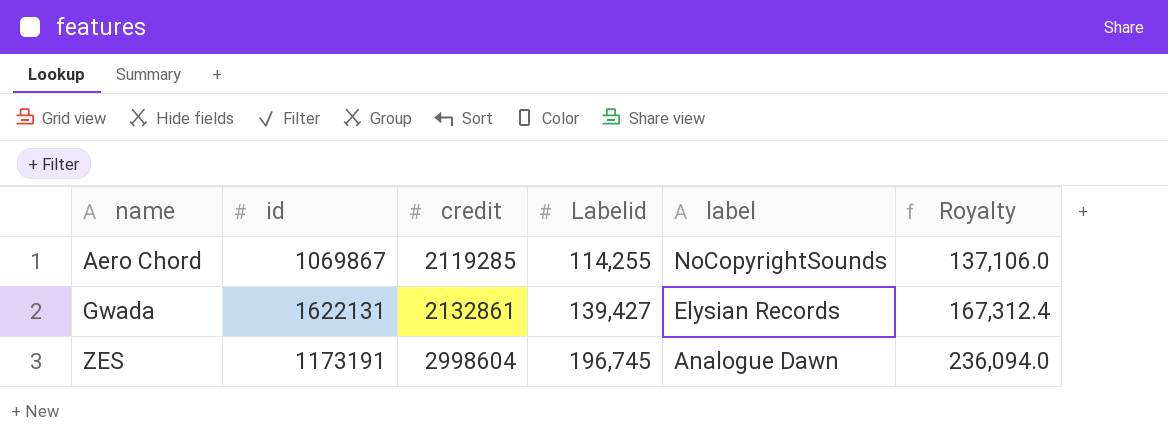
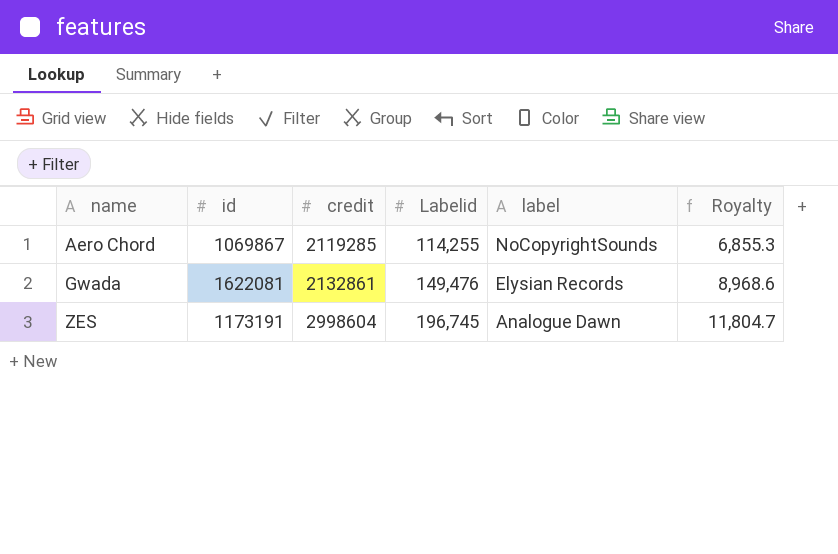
column Royalty | formula: [Labelid] * 1.2 -> [Labelid] * 0.06
Gwada | id: 1622131 -> 1622081
Gwada | Labelid: 139,427 -> 149,476

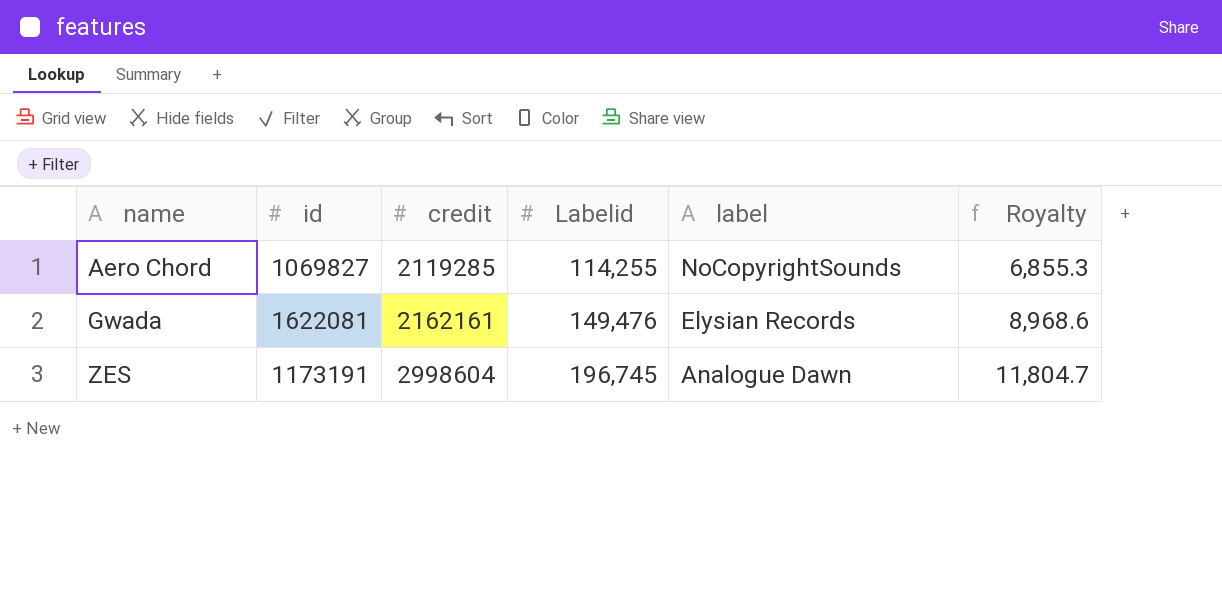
Aero Chord | id: 1069867 -> 1069827
Gwada | credit: 2132861 -> 2162161

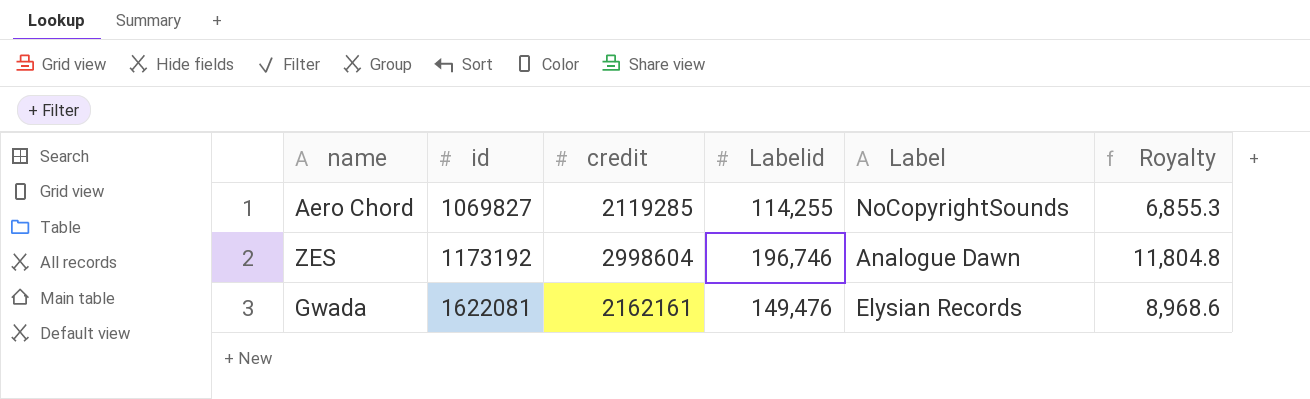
row order: name ascending -> id ascending
column name: label -> Label
ZES | id: 1173191 -> 1173192
ZES | Labelid: 196,745 -> 196,746
ZES | Royalty: 11,804.7 -> 11,804.8

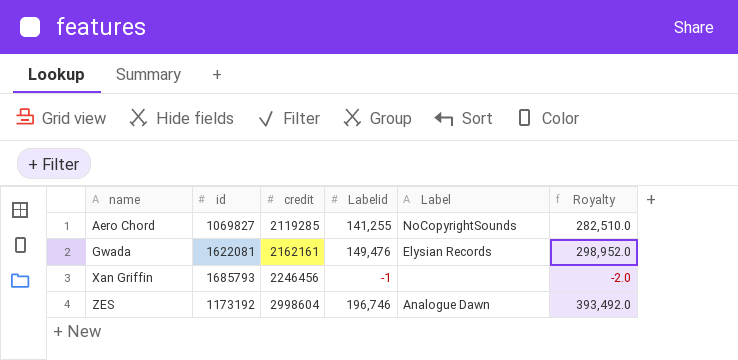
row order: id ascending -> name ascending
column Royalty | formula: [Labelid] * 0.06 -> [Labelid] * 2
Aero Chord | Labelid: 114,255 -> 141,255
row Xan Griffin: none -> 1685793 | 2246456 | -1 | none | -2.0

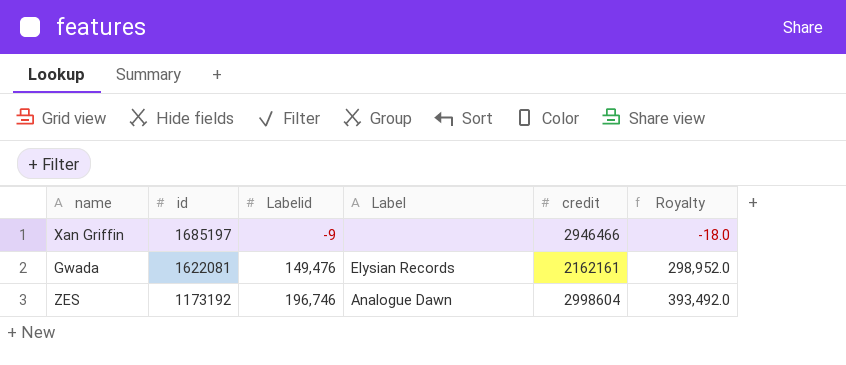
row order: name ascending -> id descending
column credit | position: 3 -> 5
row Aero Chord: 1069827 | 2119285 | 141,255 | NoCopyrightSounds | 282,510.0 -> none
Xan Griffin | id: 1685793 -> 1685197
Xan Griffin | Labelid: -1 -> -9
Xan Griffin | credit: 2246456 -> 2946466
Xan Griffin | Royalty: -2.0 -> -18.0

